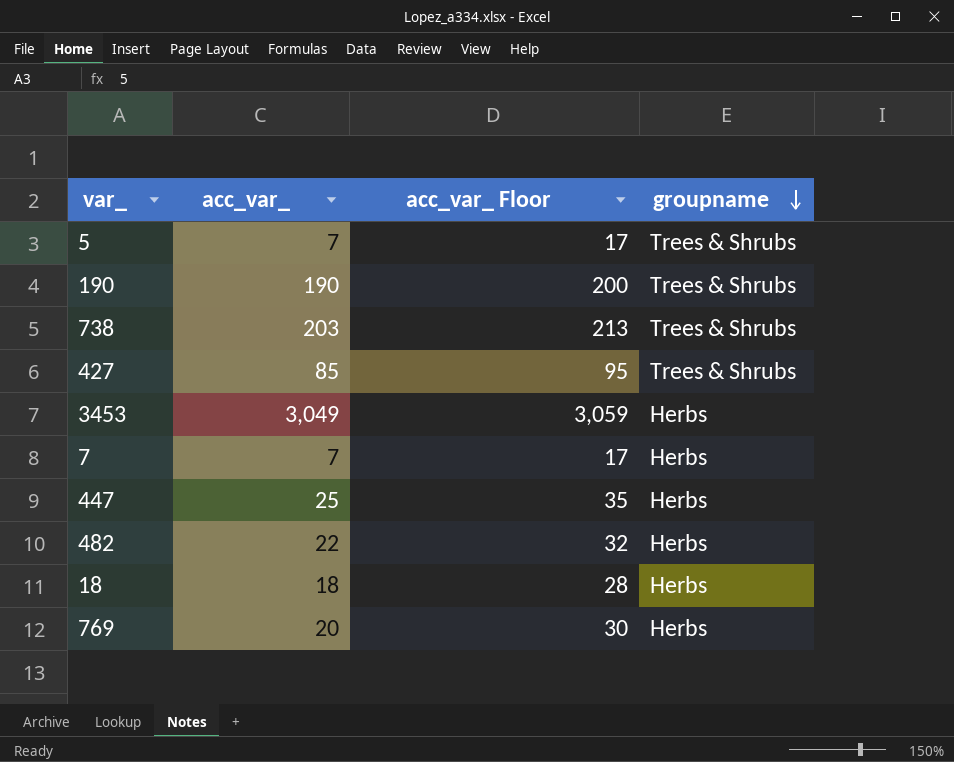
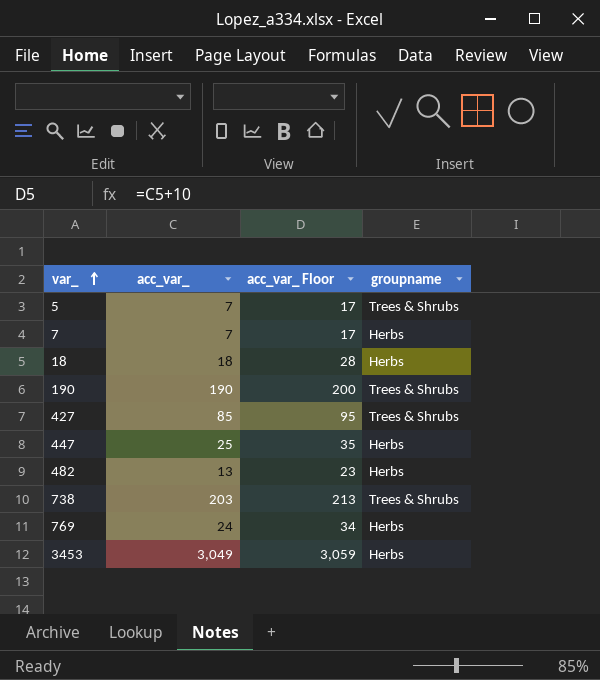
row order: groupname descending -> var_ ascending
482 | acc_var_: 22 -> 13
482 | acc_var_ Floor: 32 -> 23
769 | acc_var_: 20 -> 24
769 | acc_var_ Floor: 30 -> 34

